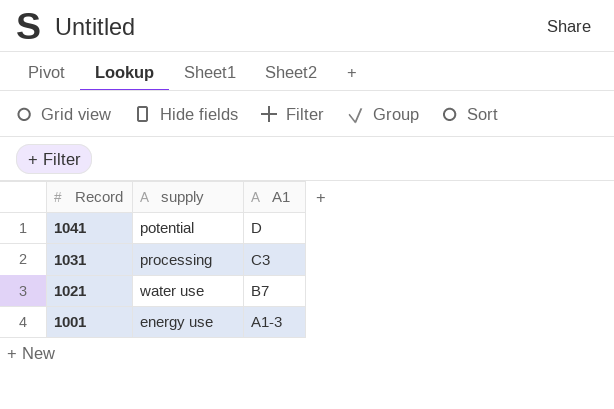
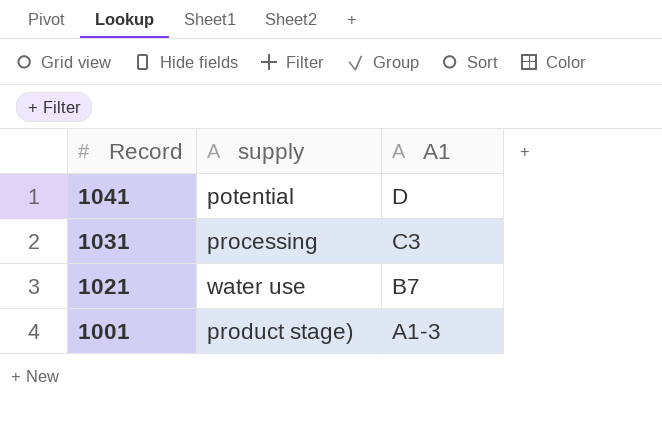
1001 | supply: energy use -> product stage)

